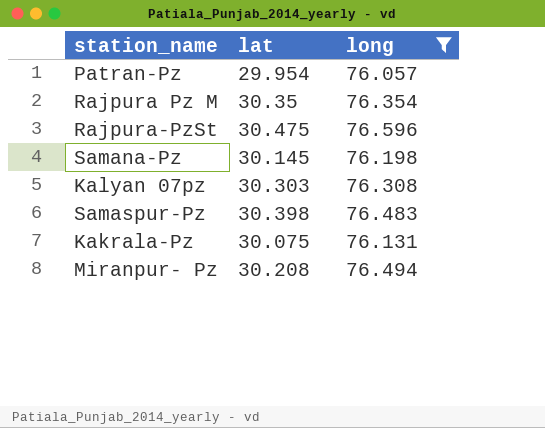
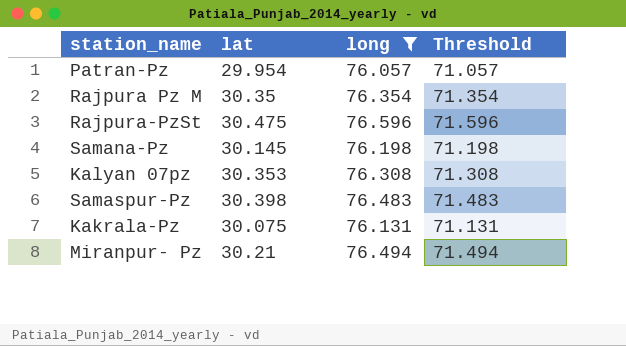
column Threshold | formula: none -> [long] - 5
Kalyan 07pz | lat: 30.303 -> 30.353
Miranpur- Pz | lat: 30.208 -> 30.21

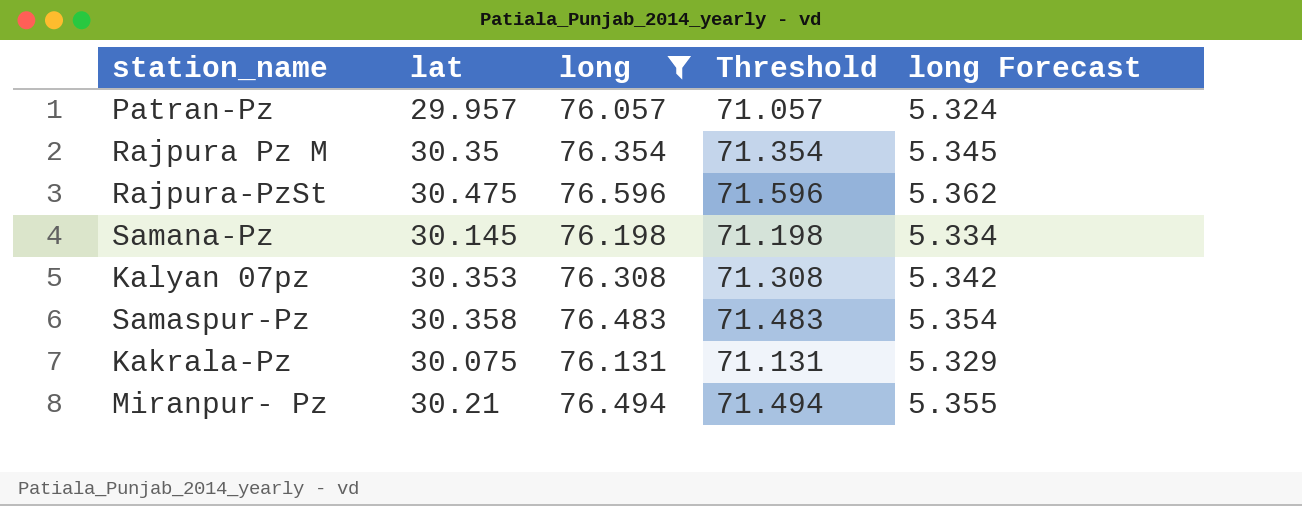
column long Forecast | formula: none -> [long] * 0.07
Patran-Pz | lat: 29.954 -> 29.957
Samaspur-Pz | lat: 30.398 -> 30.358

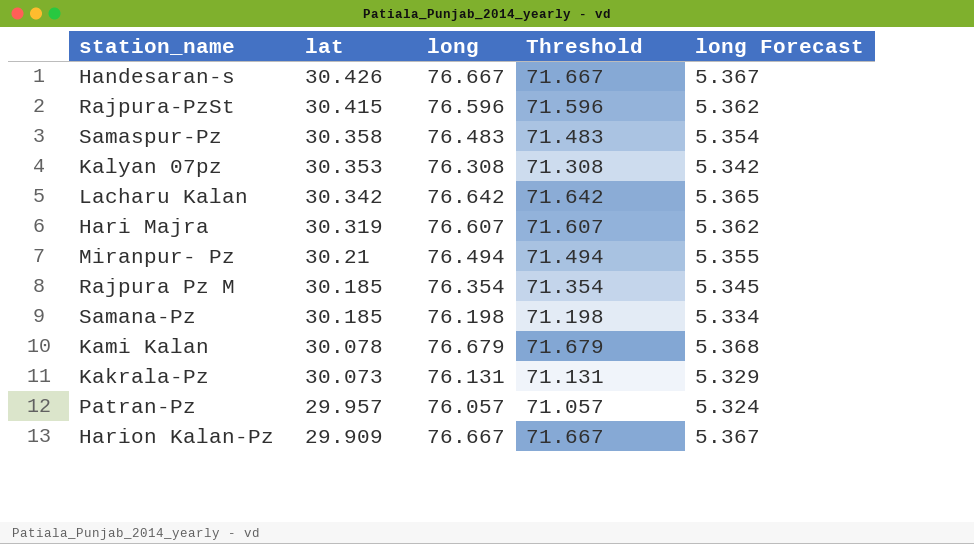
filter: long <= 76.596 -> none
row order: none -> lat descending
Rajpura-PzSt | lat: 30.475 -> 30.415
Rajpura Pz M | lat: 30.35 -> 30.185
Samana-Pz | lat: 30.145 -> 30.185
Kakrala-Pz | lat: 30.075 -> 30.073

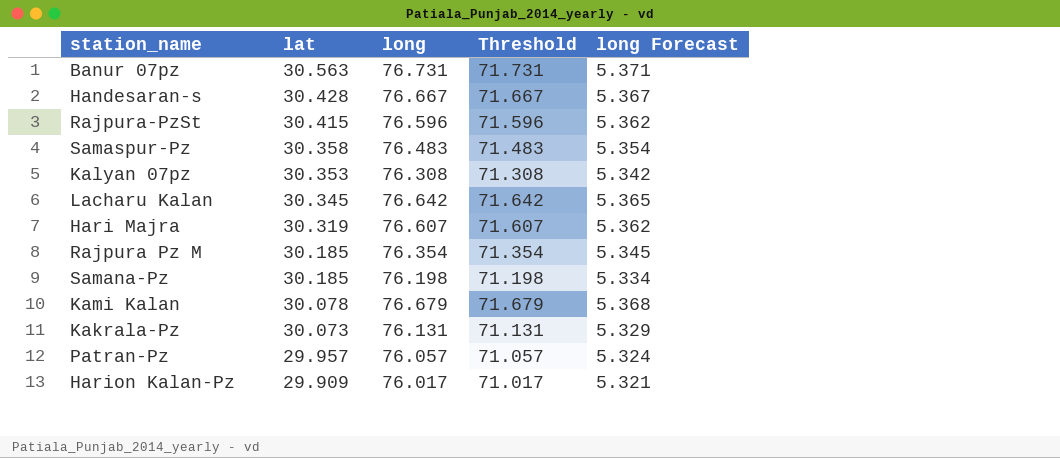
row Miranpur- Pz: 30.21 | 76.494 | 71.494 | 5.355 -> none
row Banur 07pz: none -> 30.563 | 76.731 | 71.731 | 5.371
Handesaran-s | lat: 30.426 -> 30.428
Lacharu Kalan | lat: 30.342 -> 30.345
Harion Kalan-Pz | long: 76.667 -> 76.017
Harion Kalan-Pz | Threshold: 71.667 -> 71.017
Harion Kalan-Pz | long Forecast: 5.367 -> 5.321

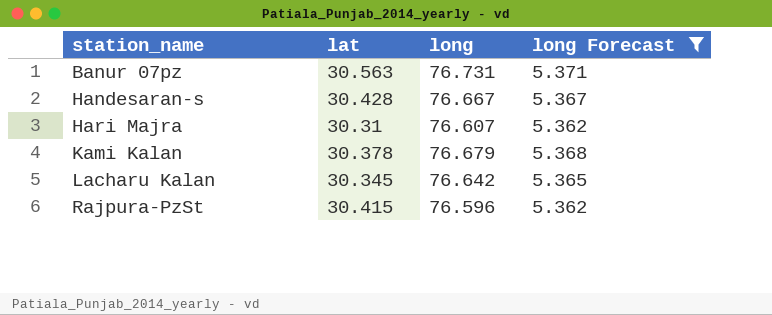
filter: none -> long Forecast >= 5.362
row order: lat descending -> station_name ascending
column Threshold | formula: [long] - 5 -> none
Hari Majra | lat: 30.319 -> 30.31
Kami Kalan | lat: 30.078 -> 30.378

